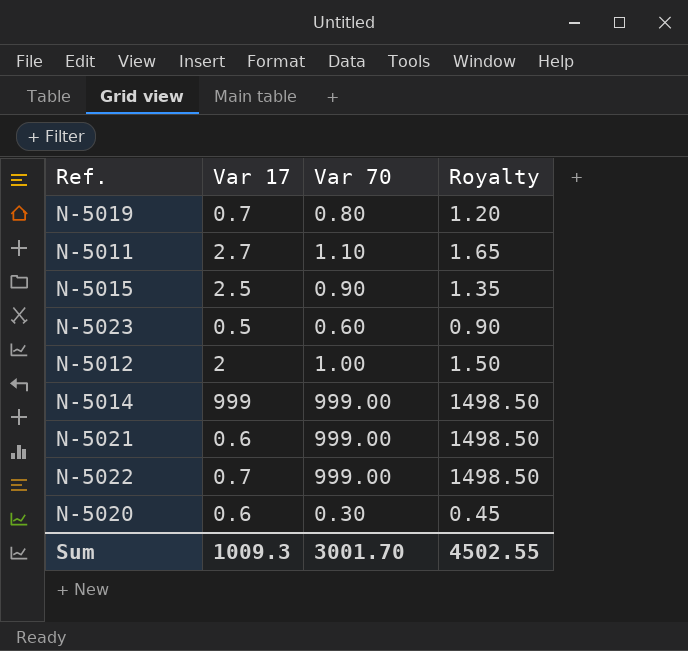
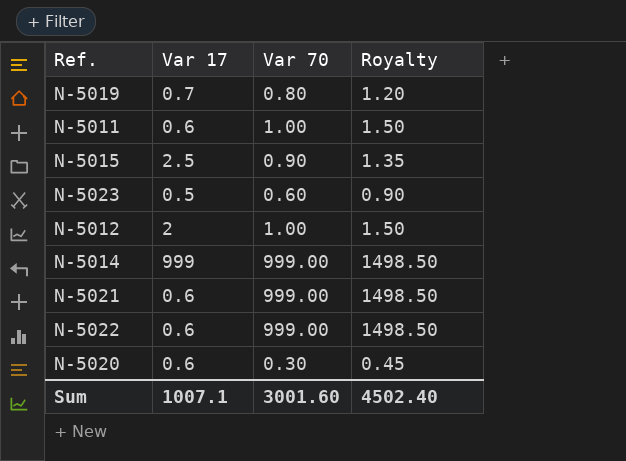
N-5011 | Var 17: 2.7 -> 0.6
N-5011 | Var 70: 1.10 -> 1.00
N-5011 | Royalty: 1.65 -> 1.50
N-5022 | Var 17: 0.7 -> 0.6
Sum | Var 17: 1009.3 -> 1007.1
Sum | Var 70: 3001.70 -> 3001.60
Sum | Royalty: 4502.55 -> 4502.40

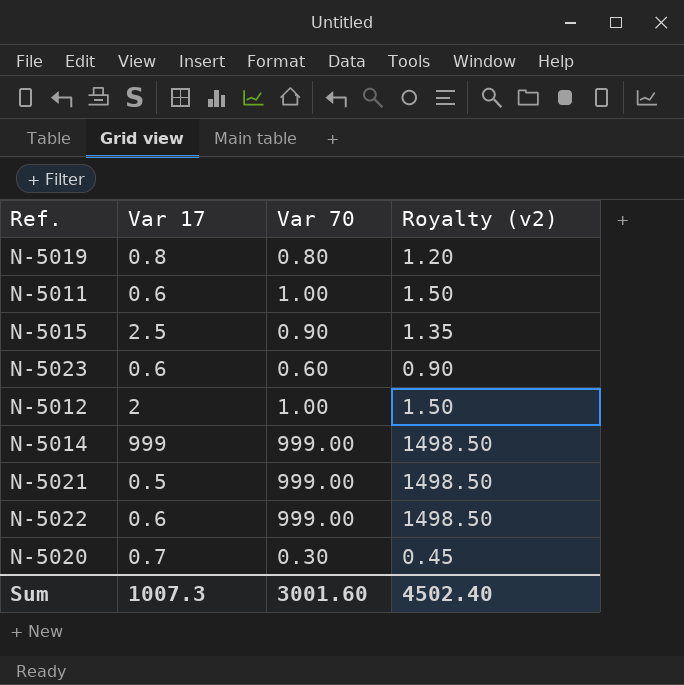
column name: Royalty -> Royalty (v2)
N-5019 | Var 17: 0.7 -> 0.8
N-5023 | Var 17: 0.5 -> 0.6
N-5021 | Var 17: 0.6 -> 0.5
N-5020 | Var 17: 0.6 -> 0.7
Sum | Var 17: 1007.1 -> 1007.3

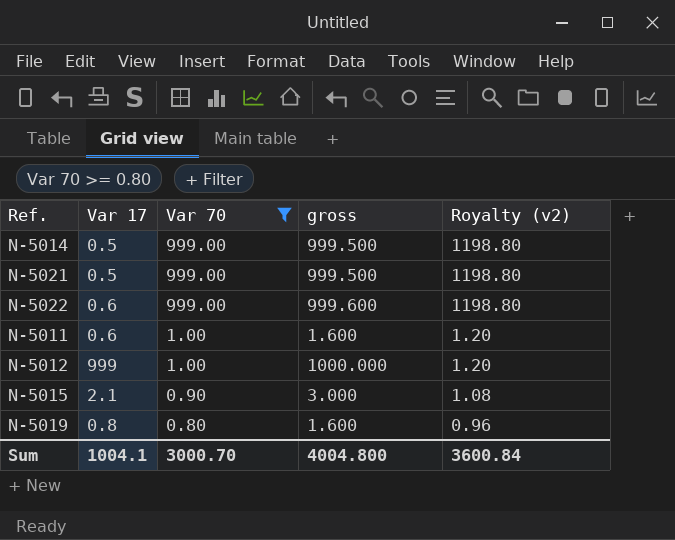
filter: none -> Var 70 >= 0.80
row order: none -> Var 70 descending
column gross | formula: none -> [Var 17] + [Var 70]
column Royalty (v2) | formula: [Var 70] * 1.5 -> [Var 70] * 1.2
N-5014 | Var 17: 999 -> 0.5
N-5012 | Var 17: 2 -> 999
N-5015 | Var 17: 2.5 -> 2.1
Sum | Var 17: 1007.3 -> 1004.1
Sum | Var 70: 3001.60 -> 3000.70
Sum | Royalty (v2): 4502.40 -> 3600.84

